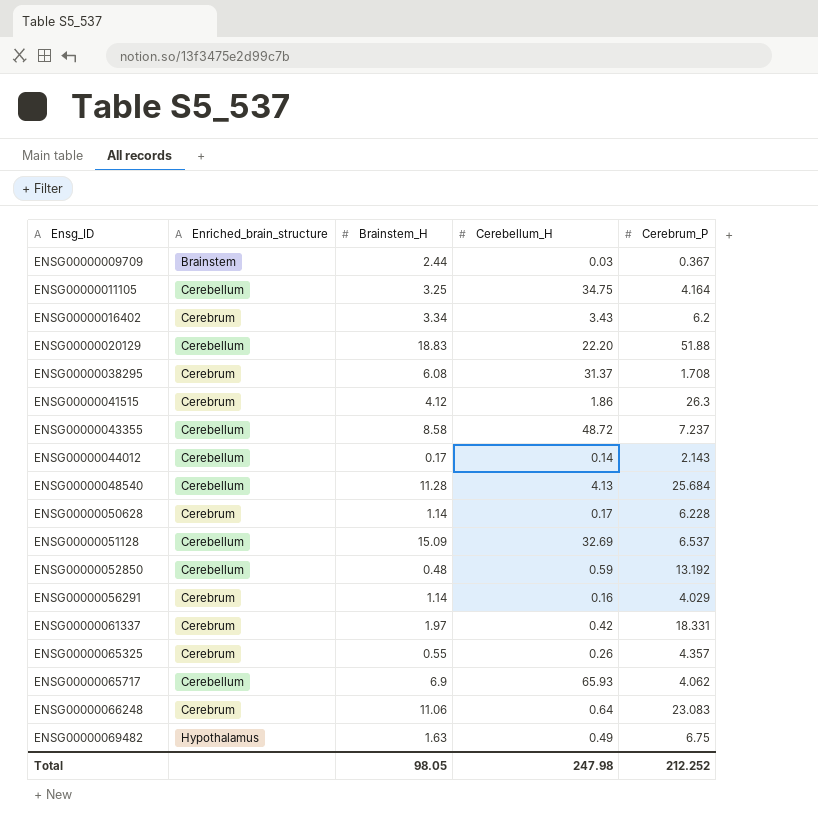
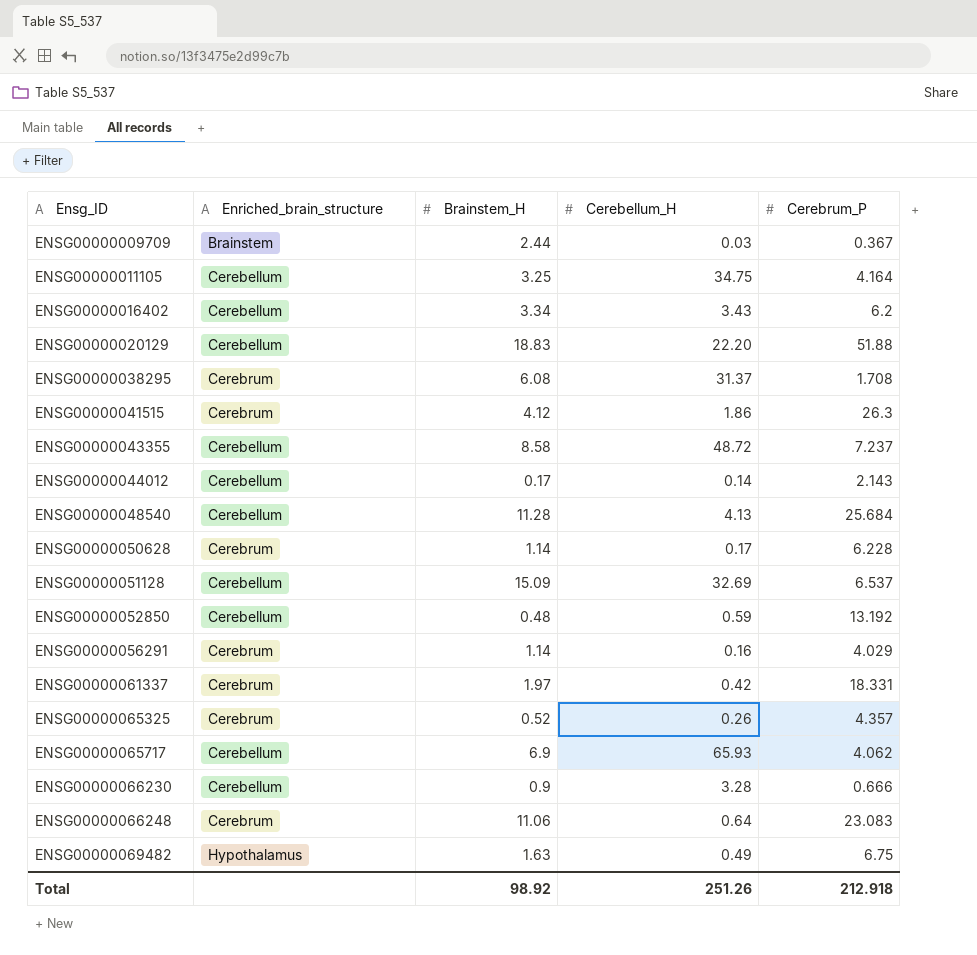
ENSG00000016402 | Enriched_brain_structure: Cerebrum -> Cerebellum
ENSG00000065325 | Brainstem_H: 0.55 -> 0.52
row ENSG00000066230: none -> Cerebellum | 0.9 | 3.28 | 0.666
Total | Brainstem_H: 98.05 -> 98.92
Total | Cerebellum_H: 247.98 -> 251.26
Total | Cerebrum_P: 212.252 -> 212.918

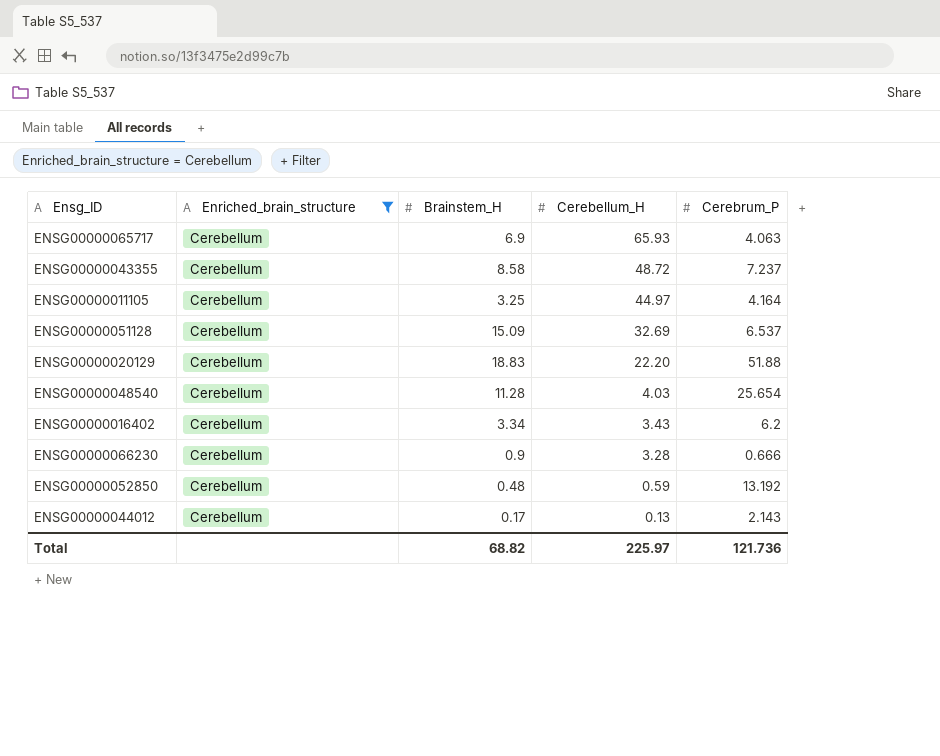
filter: none -> Enriched_brain_structure = Cerebellum
row order: Ensg_ID ascending -> Cerebellum_H descending
ENSG00000065717 | Cerebrum_P: 4.062 -> 4.063
ENSG00000011105 | Cerebellum_H: 34.75 -> 44.97
ENSG00000048540 | Cerebellum_H: 4.13 -> 4.03
ENSG00000048540 | Cerebrum_P: 25.684 -> 25.654
ENSG00000044012 | Cerebellum_H: 0.14 -> 0.13
Total | Brainstem_H: 98.92 -> 68.82
Total | Cerebellum_H: 251.26 -> 225.97
Total | Cerebrum_P: 212.918 -> 121.736

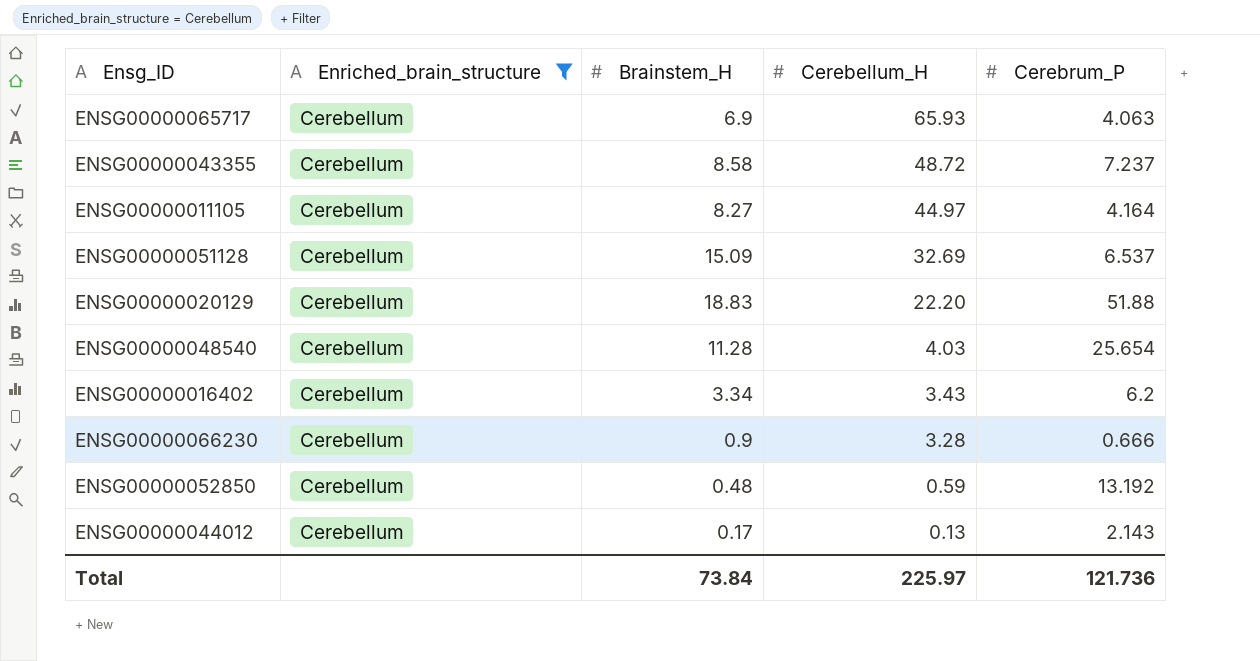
ENSG00000011105 | Brainstem_H: 3.25 -> 8.27
Total | Brainstem_H: 68.82 -> 73.84

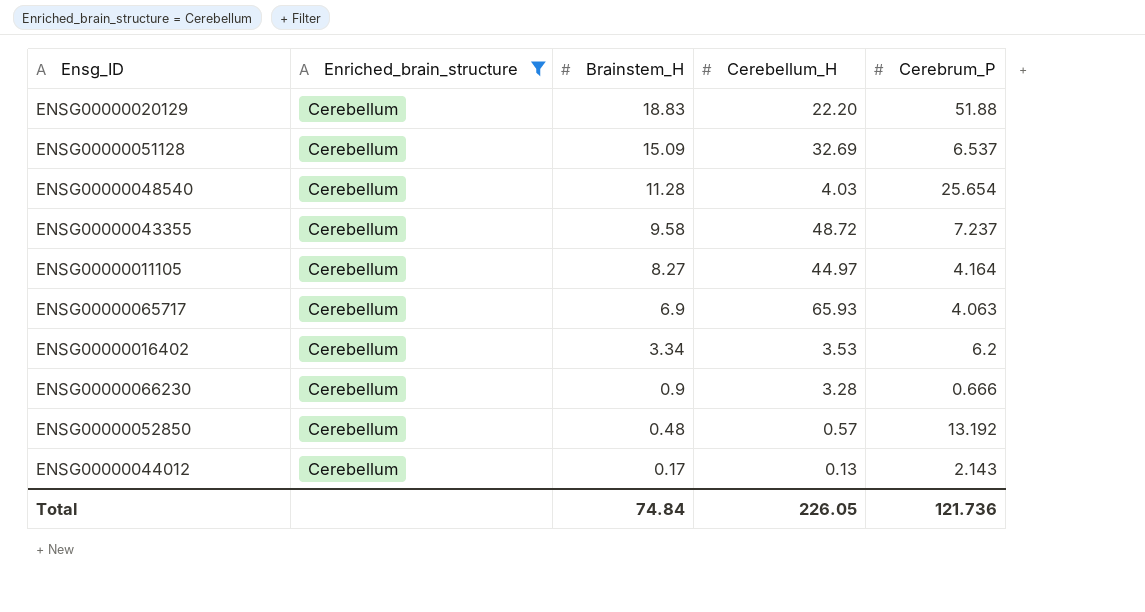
row order: Cerebellum_H descending -> Brainstem_H descending
ENSG00000043355 | Brainstem_H: 8.58 -> 9.58
ENSG00000016402 | Cerebellum_H: 3.43 -> 3.53
ENSG00000052850 | Cerebellum_H: 0.59 -> 0.57
Total | Brainstem_H: 73.84 -> 74.84
Total | Cerebellum_H: 225.97 -> 226.05

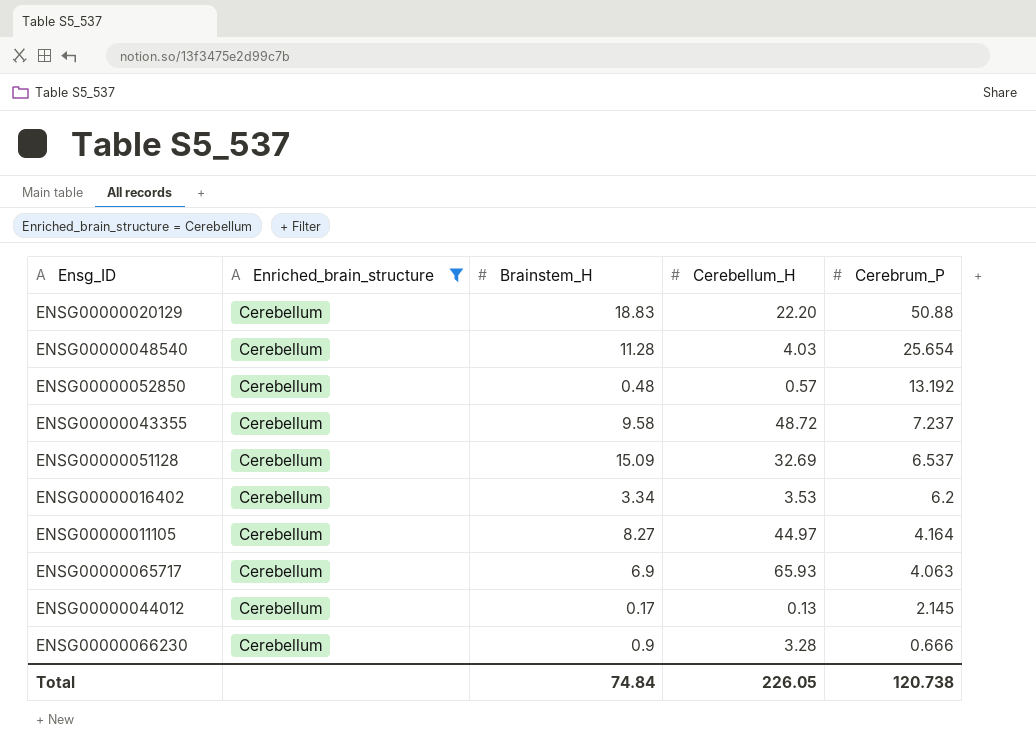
row order: Brainstem_H descending -> Cerebrum_P descending
ENSG00000020129 | Cerebrum_P: 51.88 -> 50.88
ENSG00000044012 | Cerebrum_P: 2.143 -> 2.145
Total | Cerebrum_P: 121.736 -> 120.738

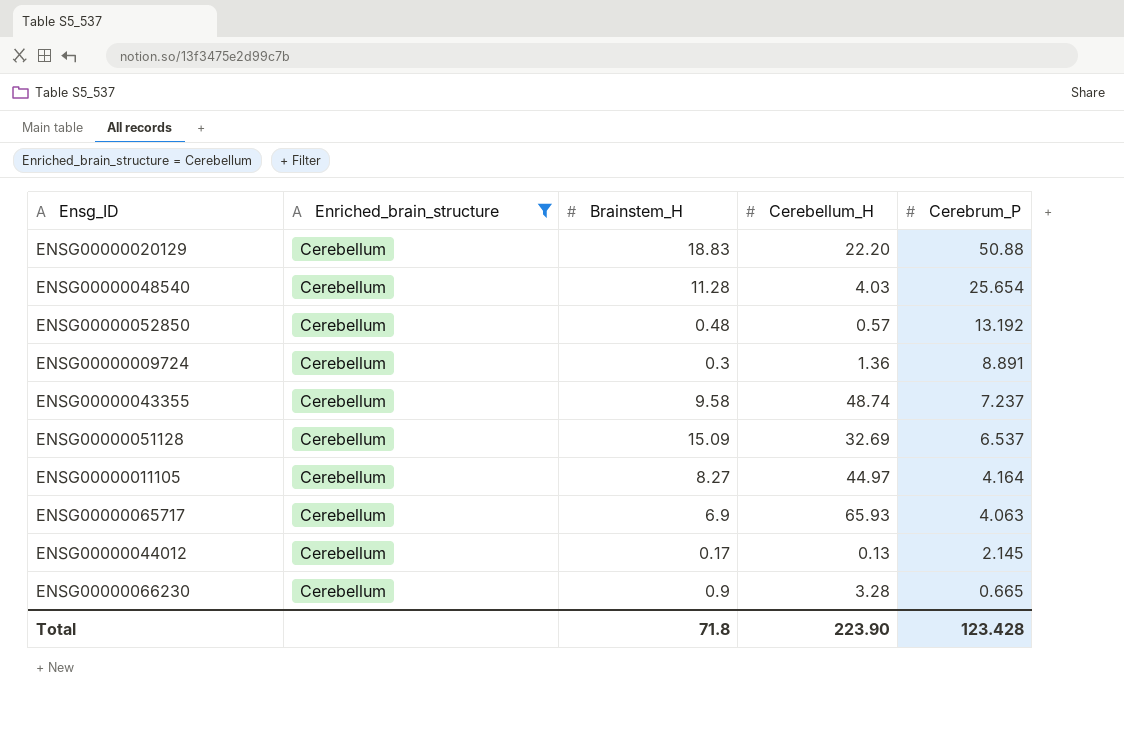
row ENSG00000016402: Cerebellum | 3.34 | 3.53 | 6.2 -> none
row ENSG00000009724: none -> Cerebellum | 0.3 | 1.36 | 8.891
ENSG00000043355 | Cerebellum_H: 48.72 -> 48.74
ENSG00000066230 | Cerebrum_P: 0.666 -> 0.665
Total | Brainstem_H: 74.84 -> 71.8
Total | Cerebellum_H: 226.05 -> 223.90
Total | Cerebrum_P: 120.738 -> 123.428

